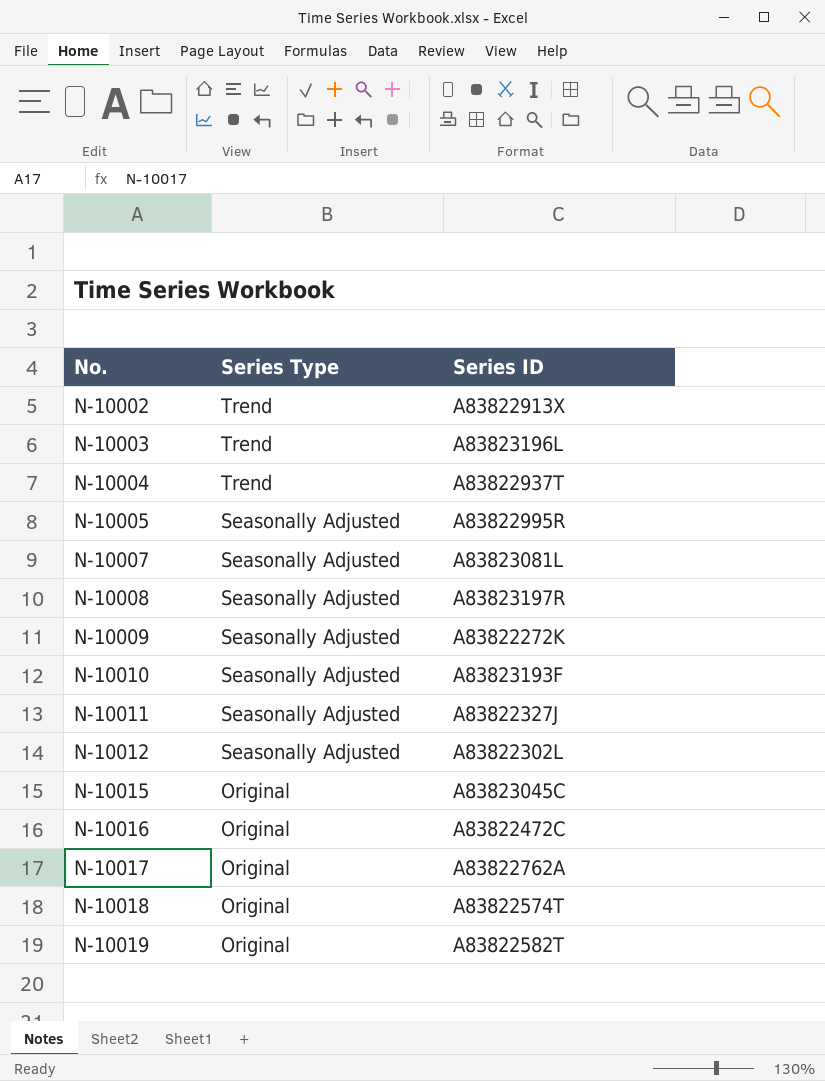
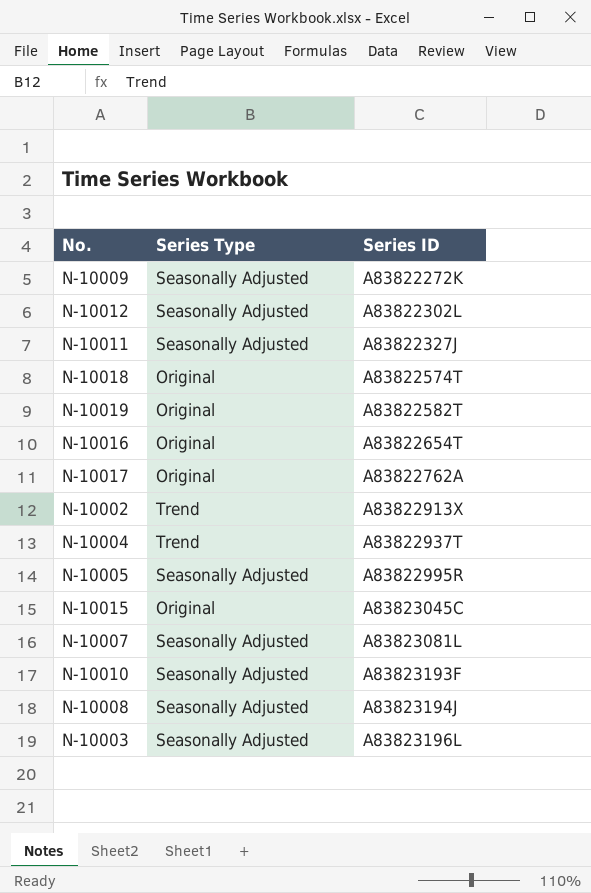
row order: No. ascending -> Series ID ascending
N-10016 | Series ID: A83822472C -> A83822654T
N-10008 | Series ID: A83823197R -> A83823194J
N-10003 | Series Type: Trend -> Seasonally Adjusted

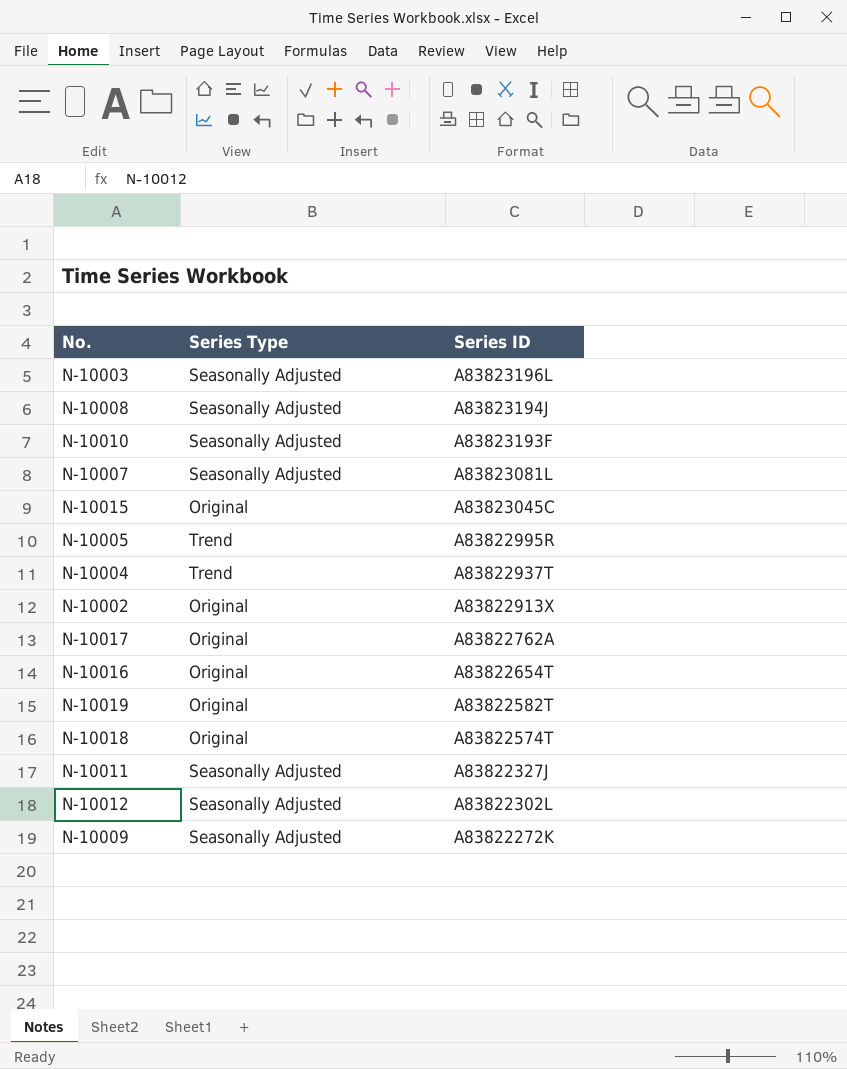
row order: Series ID ascending -> Series ID descending
N-10005 | Series Type: Seasonally Adjusted -> Trend
N-10002 | Series Type: Trend -> Original

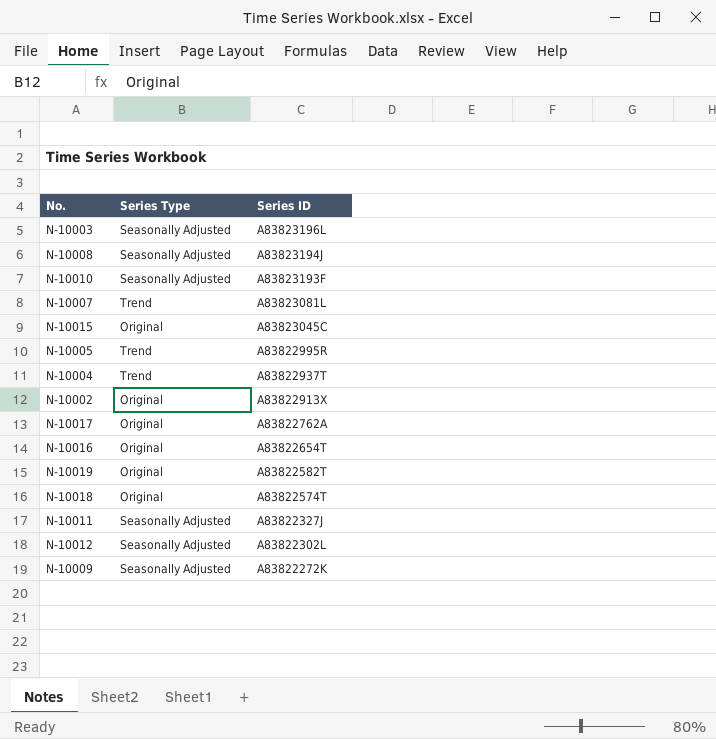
N-10007 | Series Type: Seasonally Adjusted -> Trend

